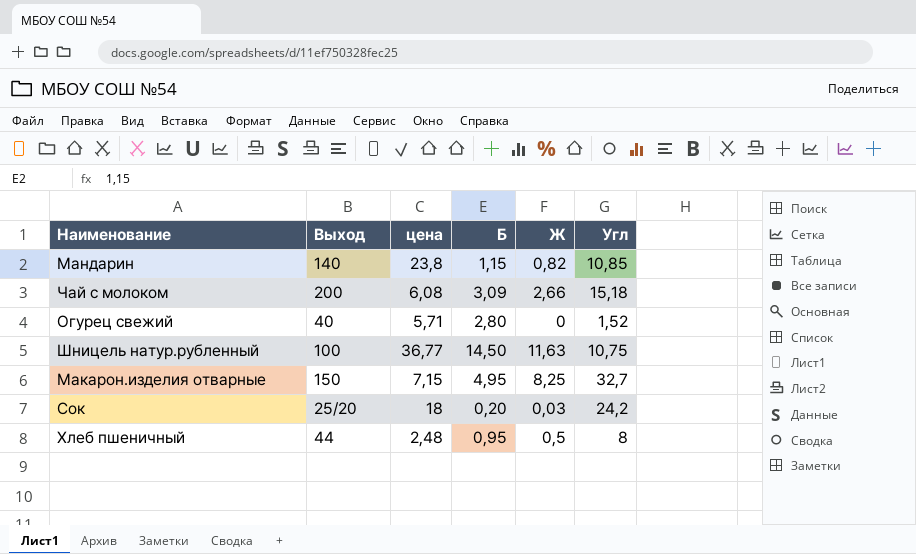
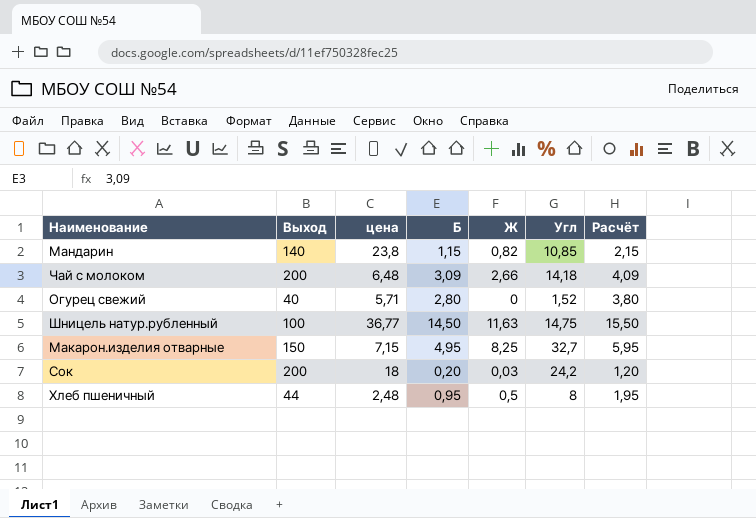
column Расчёт | formula: none -> [Б] + 1
Чай с молоком | цена: 6,08 -> 6,48
Чай с молоком | Угл: 15,18 -> 14,18
Шницель натур.рубленный | Угл: 10,75 -> 14,75
Сок | Выход: 25/20 -> 200

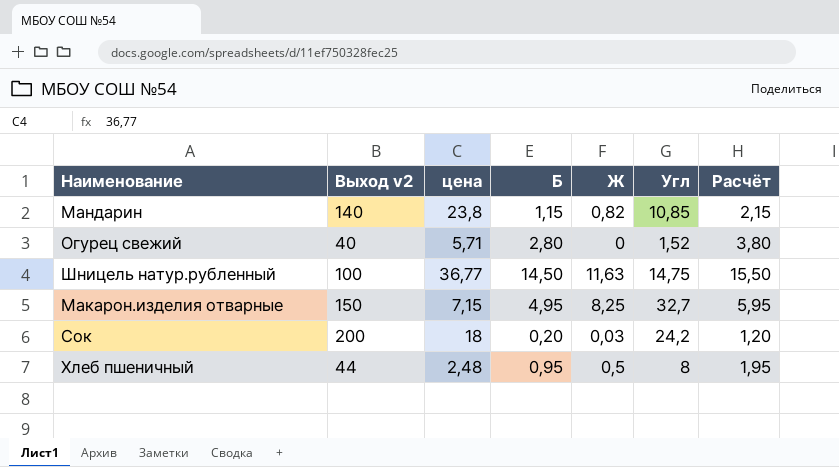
column name: Выход -> Выход v2
row Чай с молоком: 200 | 6,48 | 3,09 | 2,66 | 14,18 | 4,09 -> none

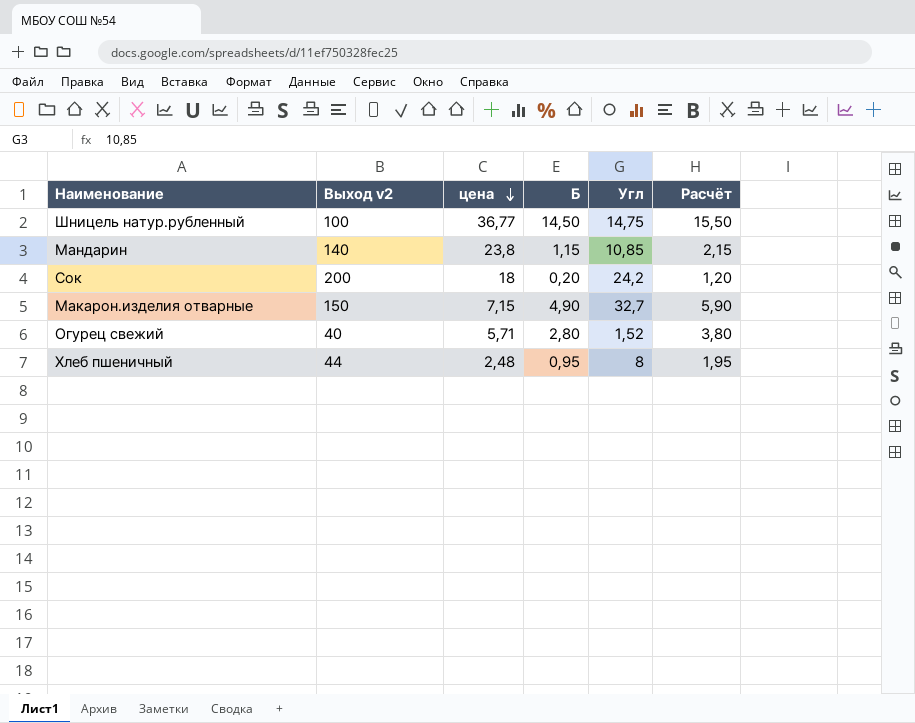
row order: none -> цена descending
column Ж | position: 5 -> none
Макарон.изделия отварные | Б: 4,95 -> 4,90
Макарон.изделия отварные | Расчёт: 5,95 -> 5,90

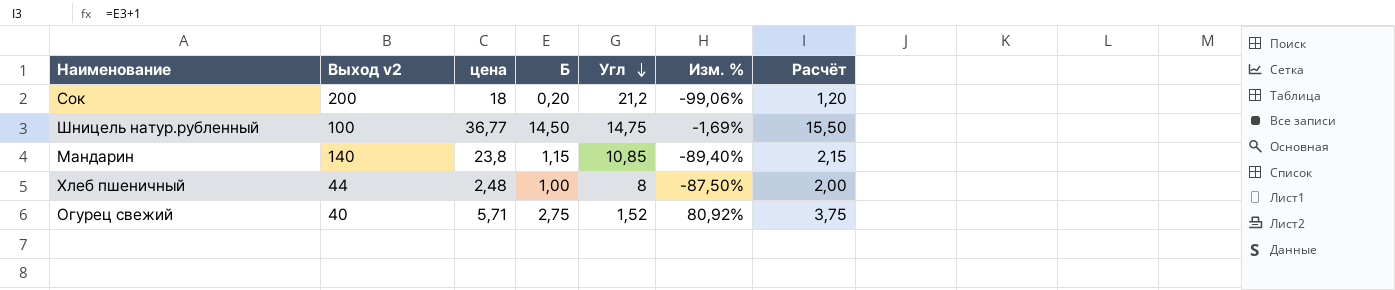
row order: цена descending -> Угл descending
column Изм. % | formula: none -> ([Б] - [Угл]) / [Угл]
row Макарон.изделия отварные: 150 | 7,15 | 4,90 | 32,7 | 5,90 -> none
Сок | Угл: 24,2 -> 21,2
Хлеб пшеничный | Б: 0,95 -> 1,00
Хлеб пшеничный | Расчёт: 1,95 -> 2,00
Огурец свежий | Б: 2,80 -> 2,75
Огурец свежий | Расчёт: 3,80 -> 3,75

